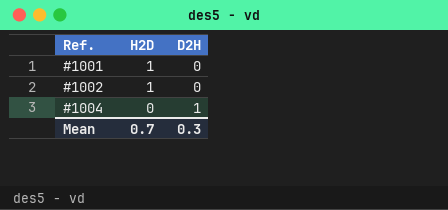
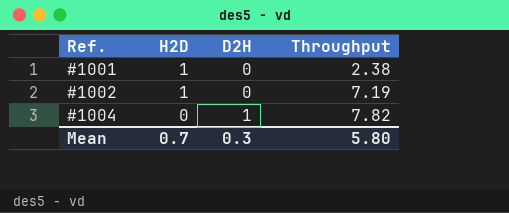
column Throughput | position: none -> 4

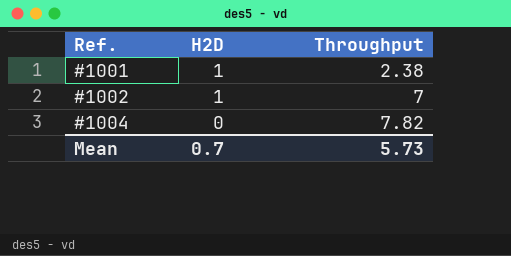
column D2H | position: 3 -> none
#1002 | Throughput: 7.19 -> 7
Mean | Throughput: 5.80 -> 5.73

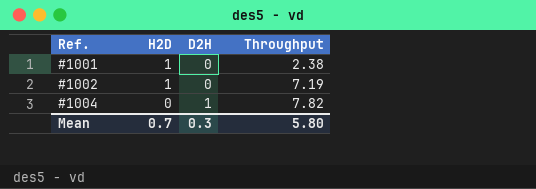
column D2H | position: none -> 3
#1002 | Throughput: 7 -> 7.19
Mean | Throughput: 5.73 -> 5.80

